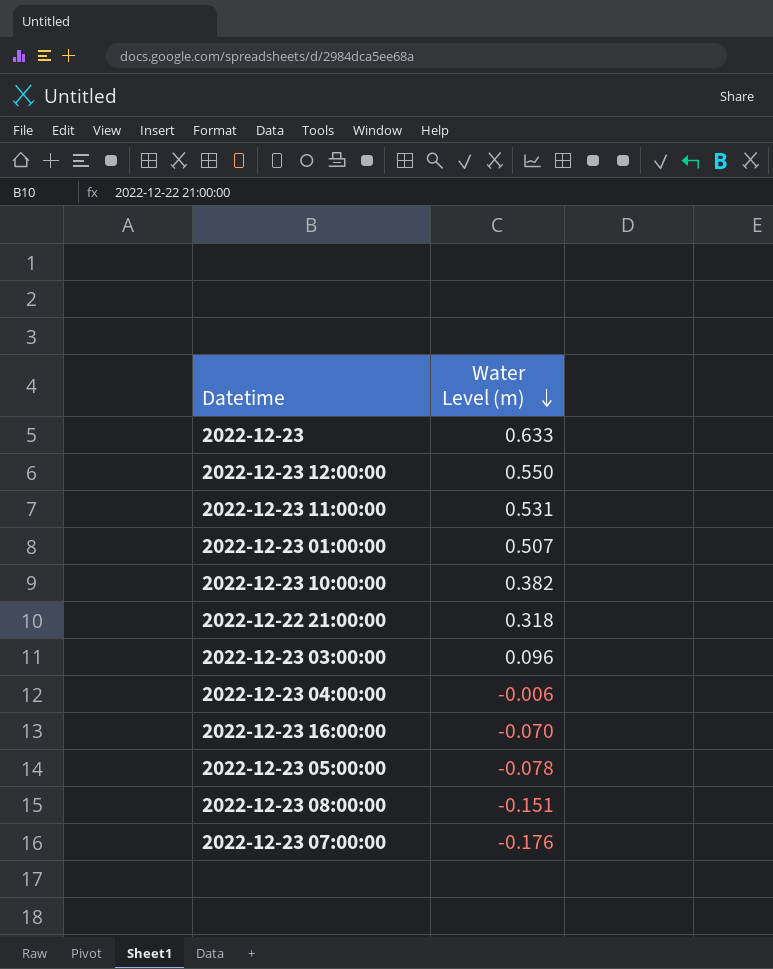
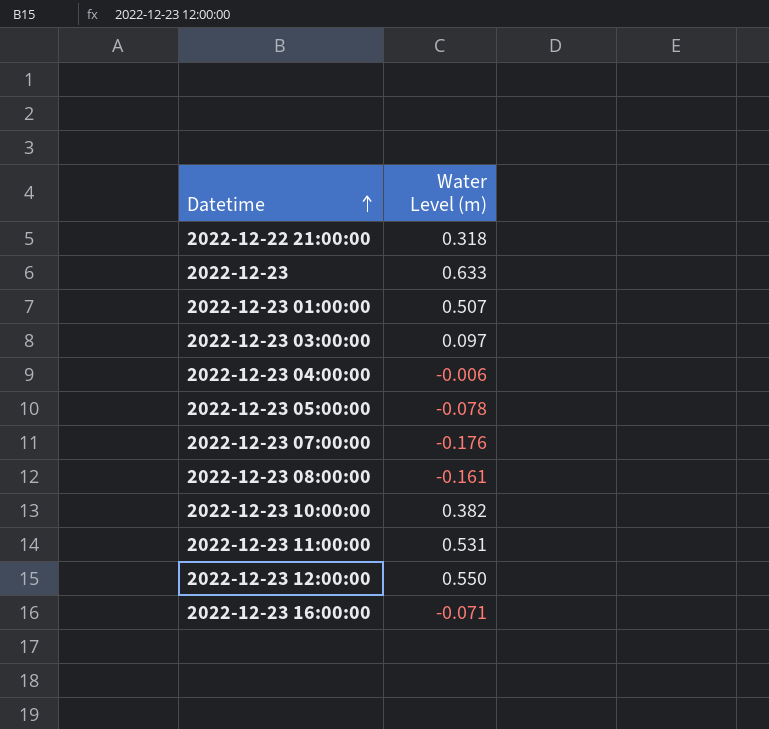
row order: Water Level (m) descending -> Datetime ascending
2022-12-23 03:00:00 | Water Level (m): 0.096 -> 0.097
2022-12-23 08:00:00 | Water Level (m): -0.151 -> -0.161
2022-12-23 16:00:00 | Water Level (m): -0.070 -> -0.071

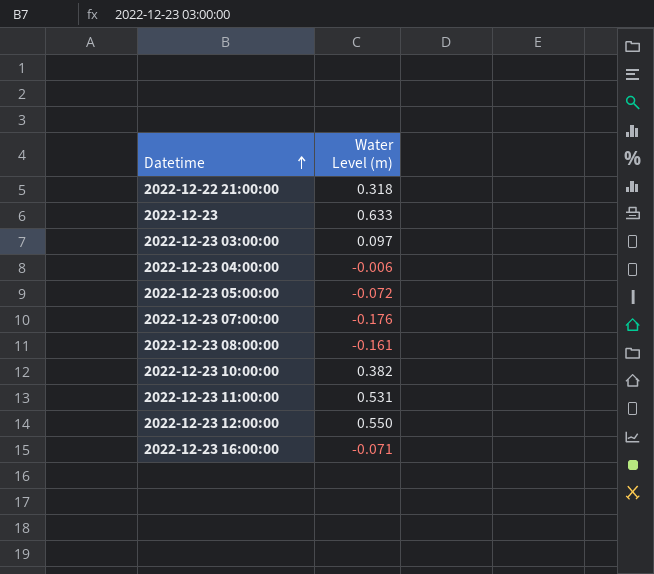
row 2022-12-23 01:00:00: 0.507 -> none
2022-12-23 05:00:00 | Water Level (m): -0.078 -> -0.072

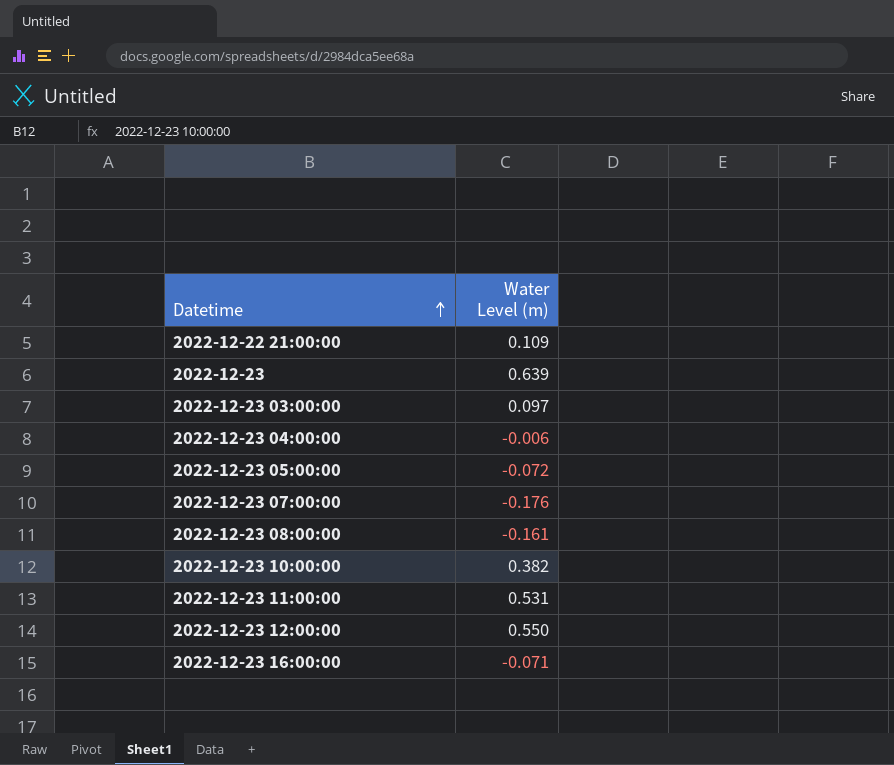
2022-12-22 21:00:00 | Water Level (m): 0.318 -> 0.109
2022-12-23 | Water Level (m): 0.633 -> 0.639

